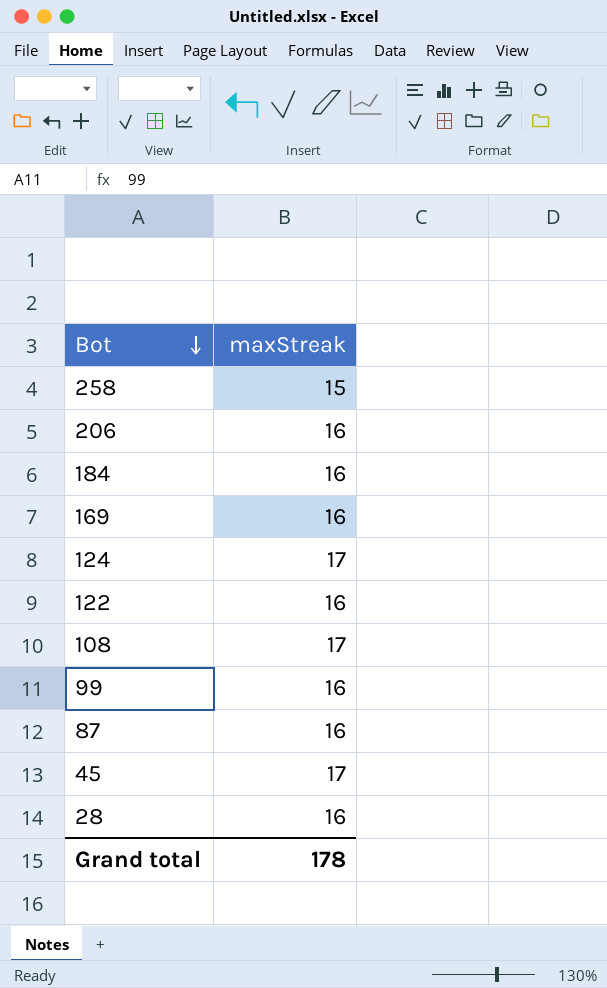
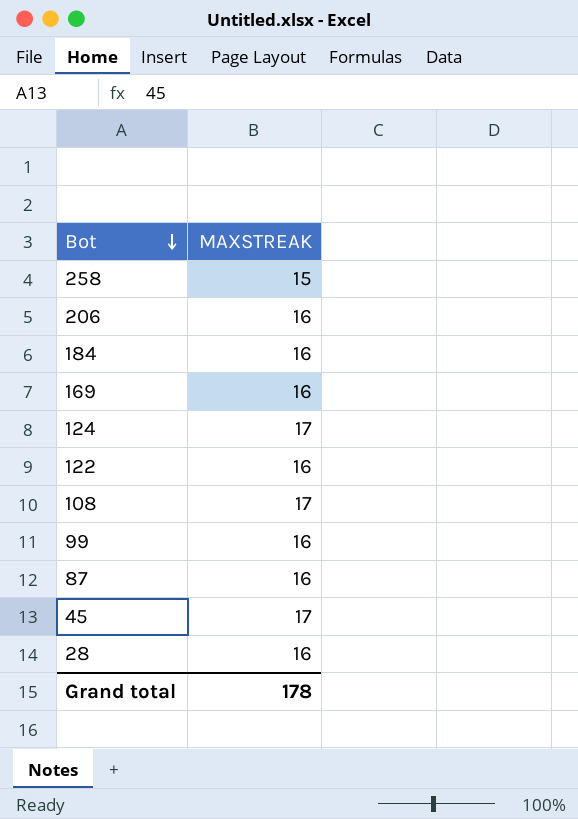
column name: maxStreak -> MAXSTREAK

